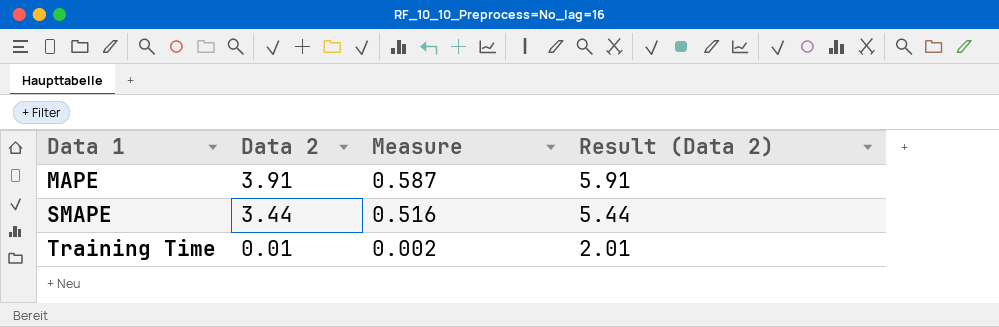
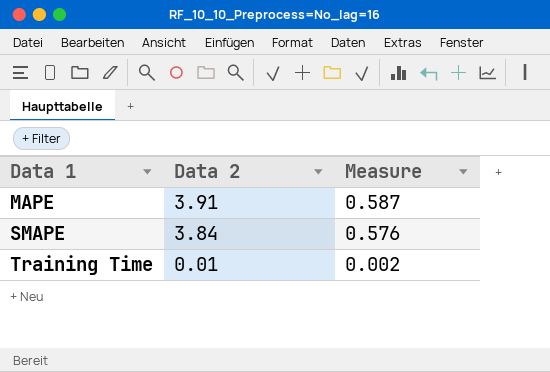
column Result (Data 2) | formula: [Data 2] + 2 -> none
SMAPE | Data 2: 3.44 -> 3.84
SMAPE | Measure: 0.516 -> 0.576

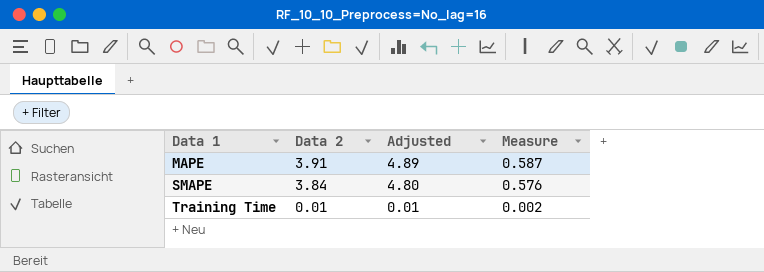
column Adjusted | formula: none -> [Data 2] * 1.25

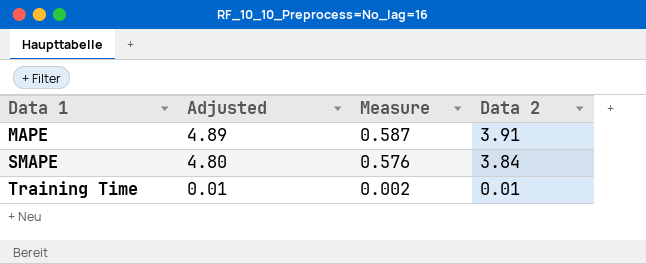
column Data 2 | position: 2 -> 4

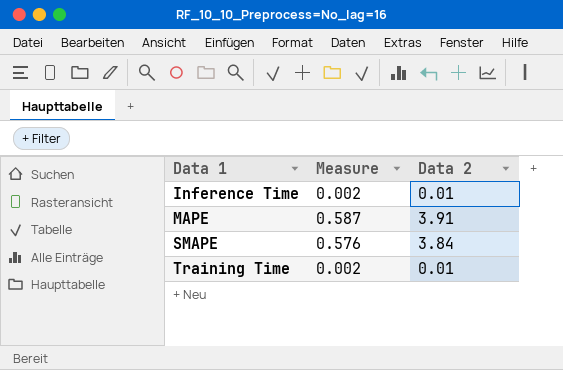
column Adjusted | formula: [Data 2] * 1.25 -> none
row Inference Time: none -> 0.002 | 0.01

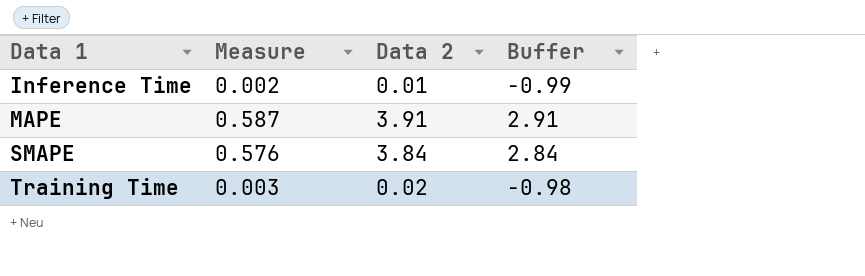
column Buffer | formula: none -> [Data 2] - 1
Training Time | Measure: 0.002 -> 0.003
Training Time | Data 2: 0.01 -> 0.02

